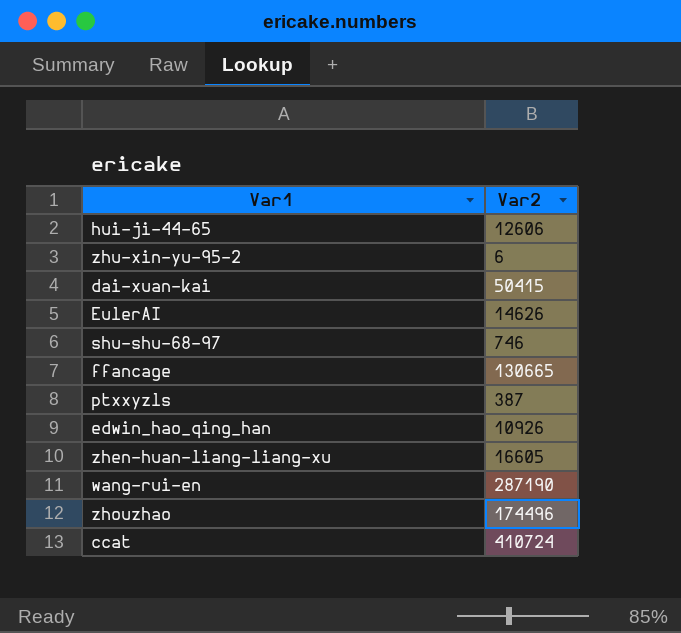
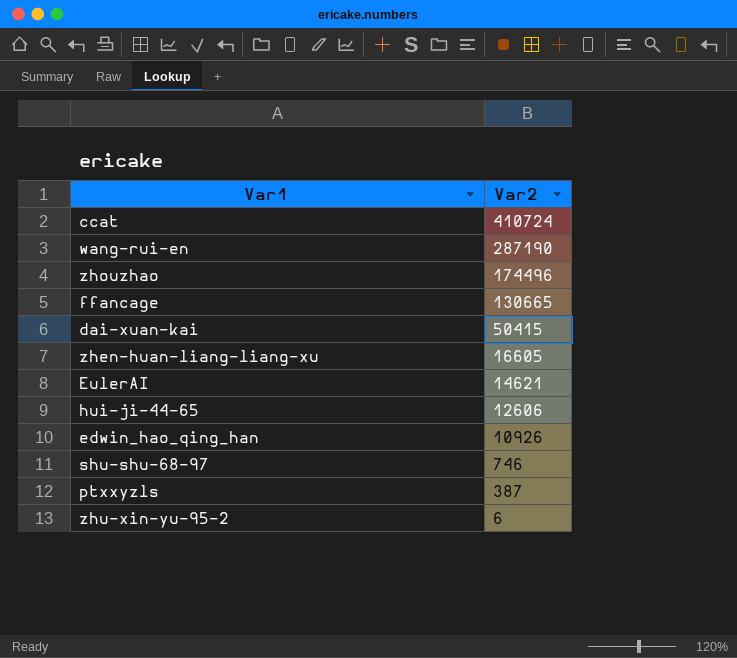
row order: none -> Var2 descending
EulerAI | Var2: 14626 -> 14621

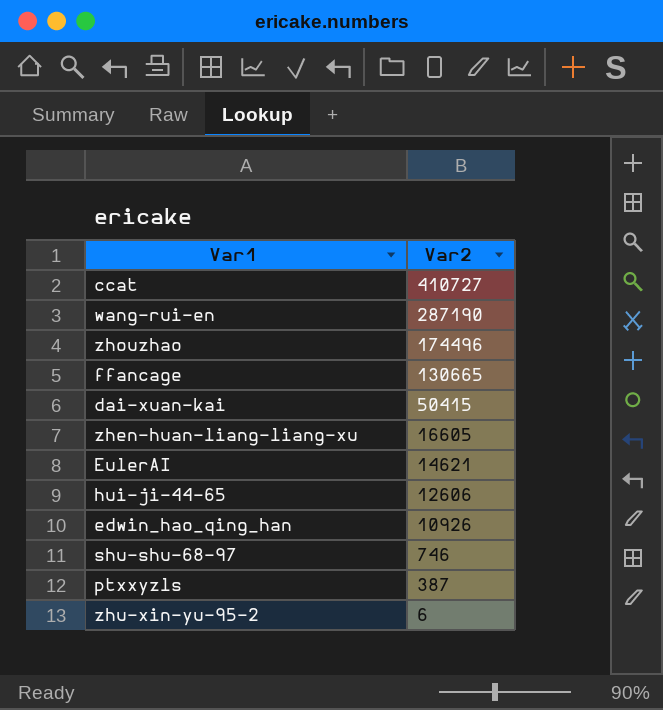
ccat | Var2: 410724 -> 410727

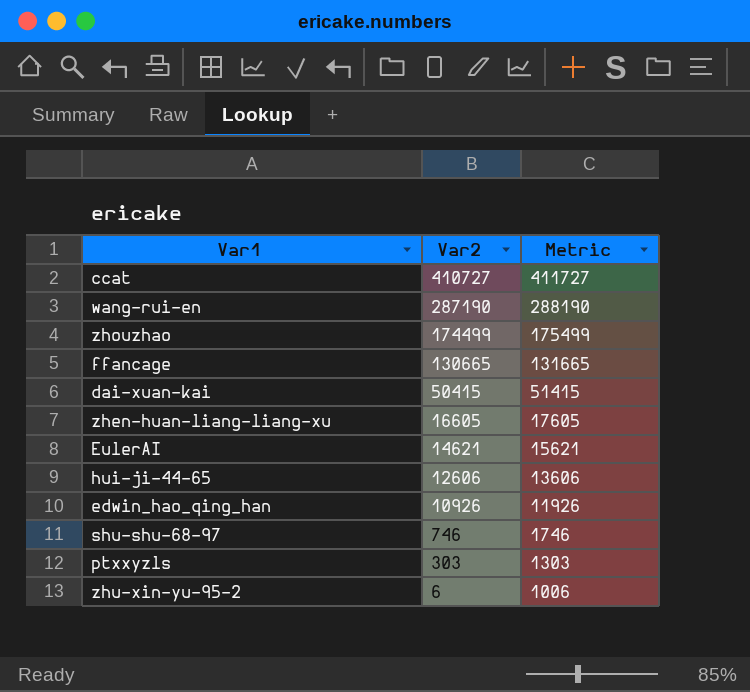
column Metric | formula: none -> [Var2] + 1000
zhouzhao | Var2: 174496 -> 174499
ptxxyzls | Var2: 387 -> 303

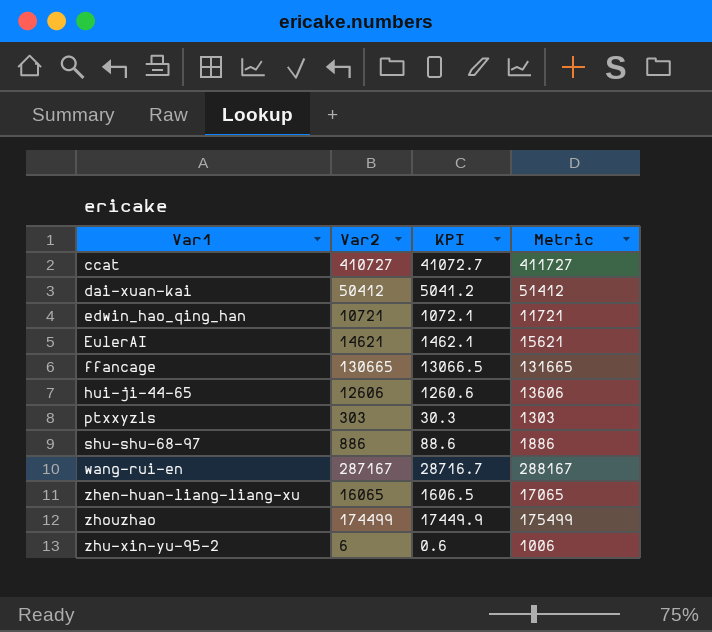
row order: Var2 descending -> Var1 ascending
column KPI | formula: none -> [Var2] * 0.1
dai-xuan-kai | Var2: 50415 -> 50412
dai-xuan-kai | Metric: 51415 -> 51412
edwin_hao_qing_han | Var2: 10926 -> 10721
edwin_hao_qing_han | Metric: 11926 -> 11721
shu-shu-68-97 | Var2: 746 -> 886
shu-shu-68-97 | Metric: 1746 -> 1886
wang-rui-en | Var2: 287190 -> 287167
wang-rui-en | Metric: 288190 -> 288167
zhen-huan-liang-liang-xu | Var2: 16605 -> 16065
zhen-huan-liang-liang-xu | Metric: 17605 -> 17065

